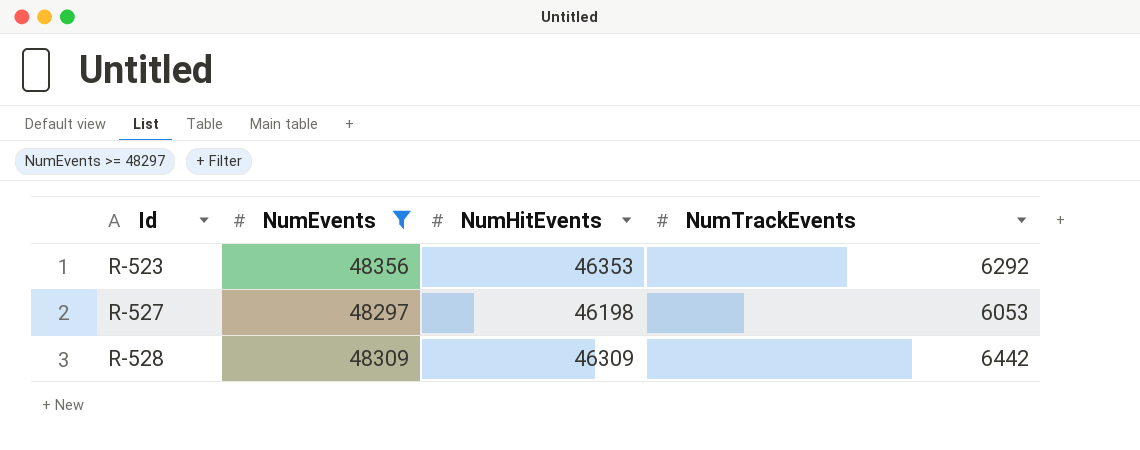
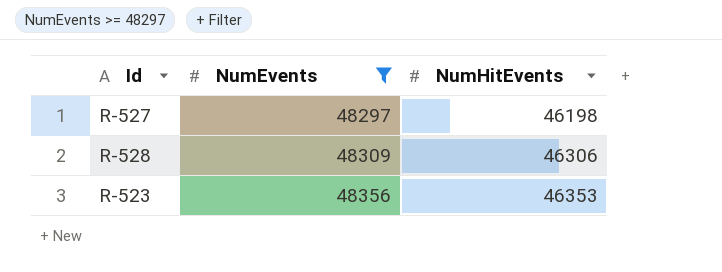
row order: Id ascending -> NumEvents ascending
column NumTrackEvents | position: 4 -> none
R-528 | NumHitEvents: 46309 -> 46306

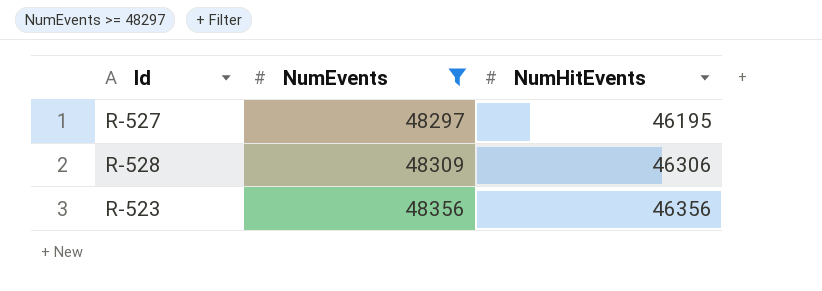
R-527 | NumHitEvents: 46198 -> 46195
R-523 | NumHitEvents: 46353 -> 46356

